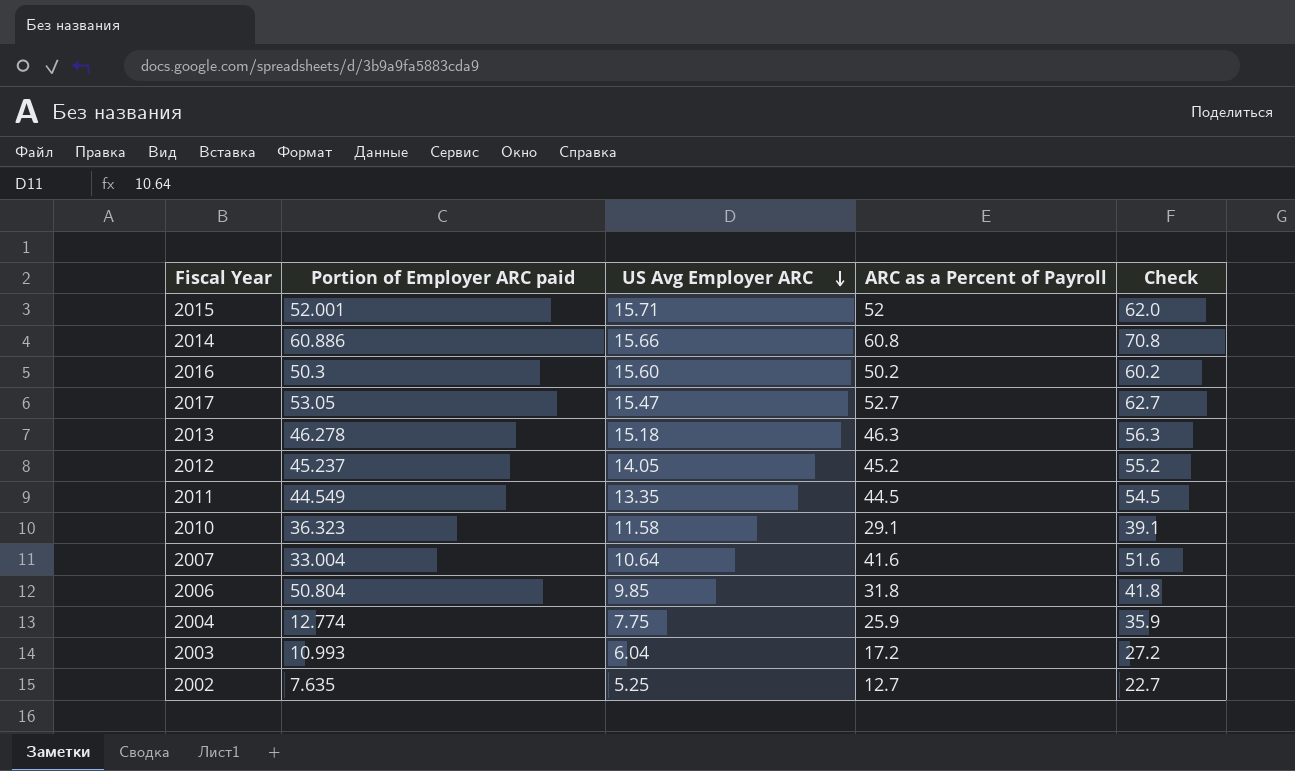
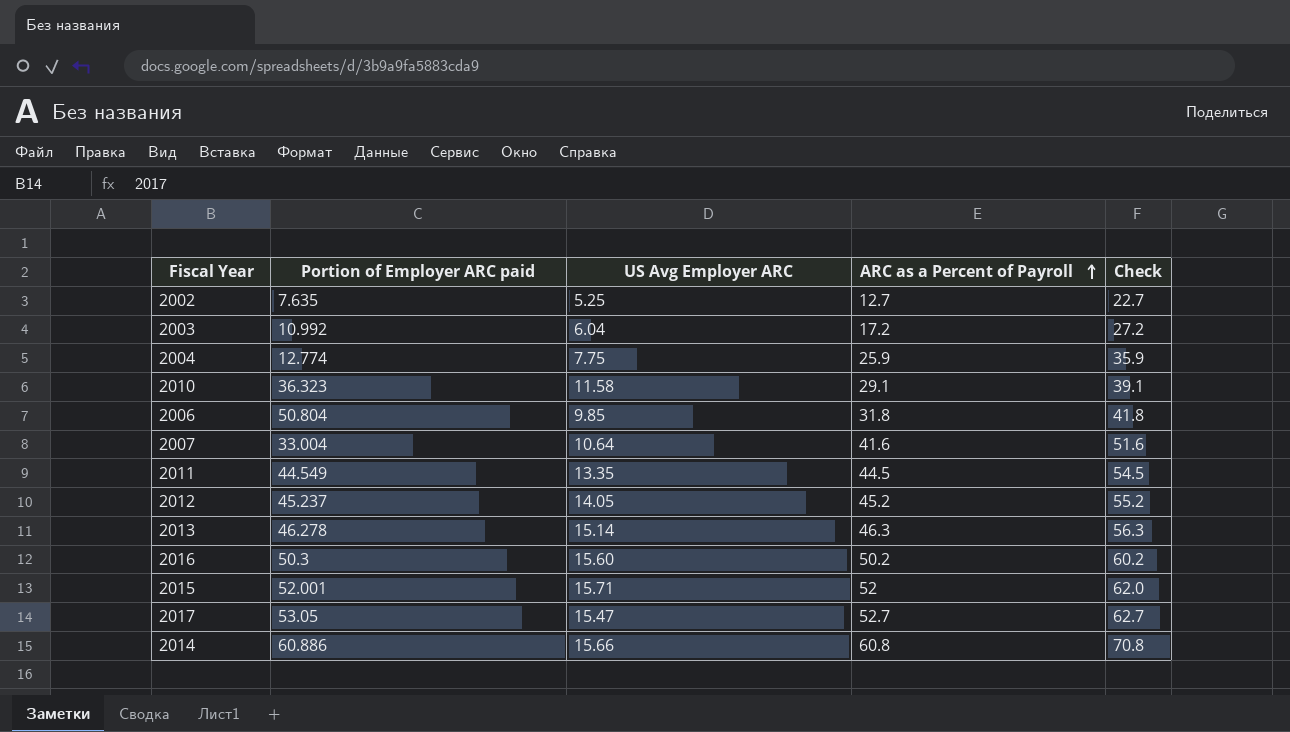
row order: US Avg Employer ARC descending -> ARC as a Percent of Payroll ascending
2003 | Portion of Employer ARC paid: 10.993 -> 10.992
2013 | US Avg Employer ARC: 15.18 -> 15.14

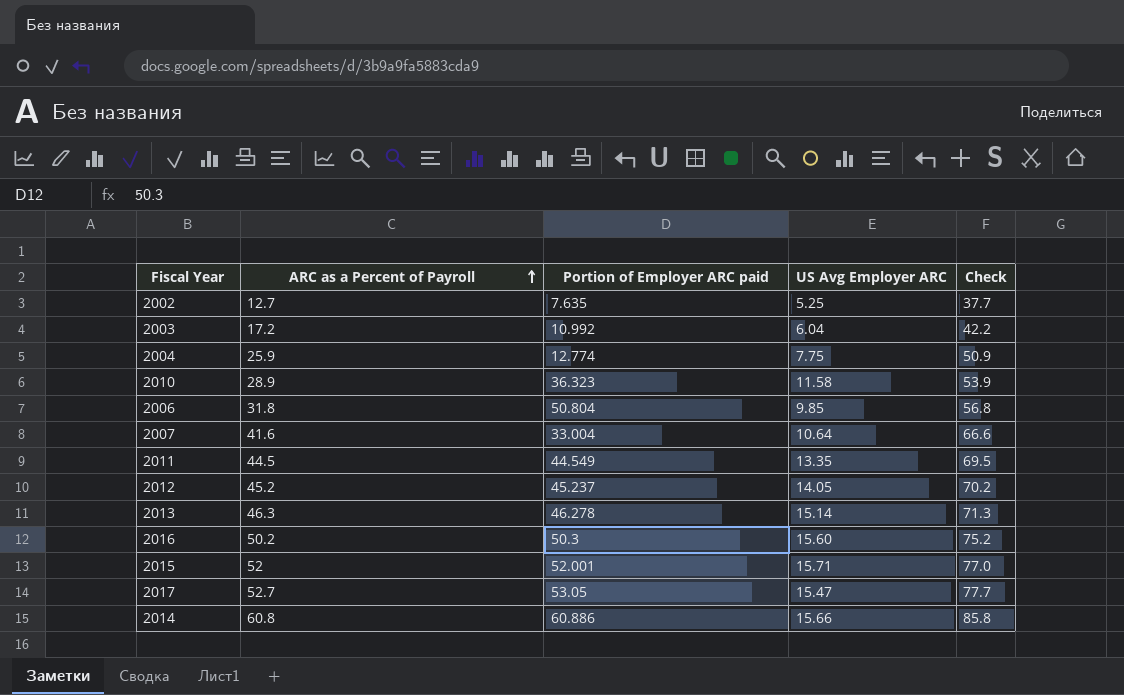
column ARC as a Percent of Payroll | position: 4 -> 2
column Check | formula: [ARC as a Percent of Payroll] + 10 -> [ARC as a Percent of Payroll] + 25
2010 | ARC as a Percent of Payroll: 29.1 -> 28.9

